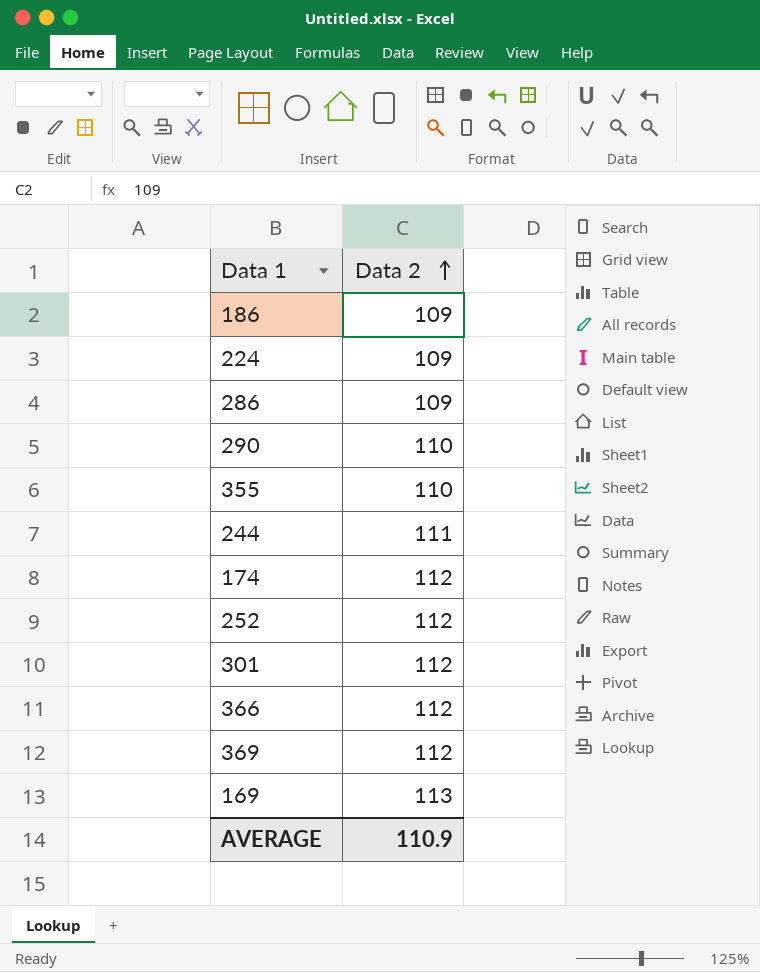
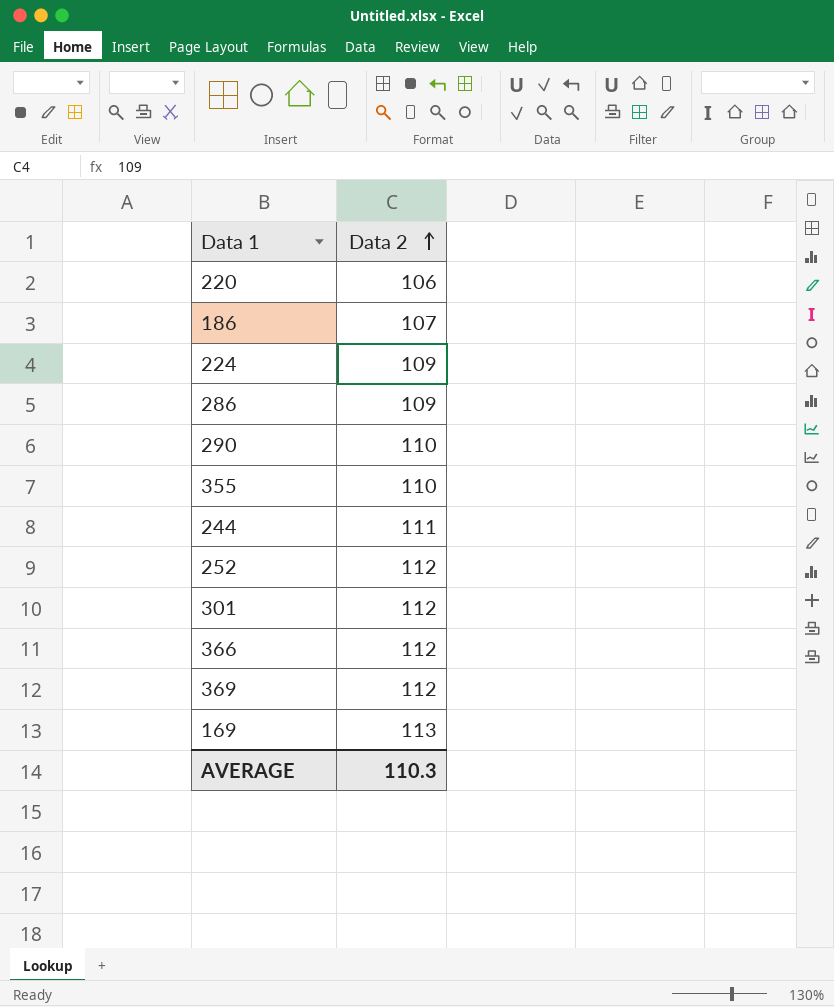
row 174: 112 -> none
row 220: none -> 106
186 | Data 2: 109 -> 107
AVERAGE | Data 2: 110.9 -> 110.3

